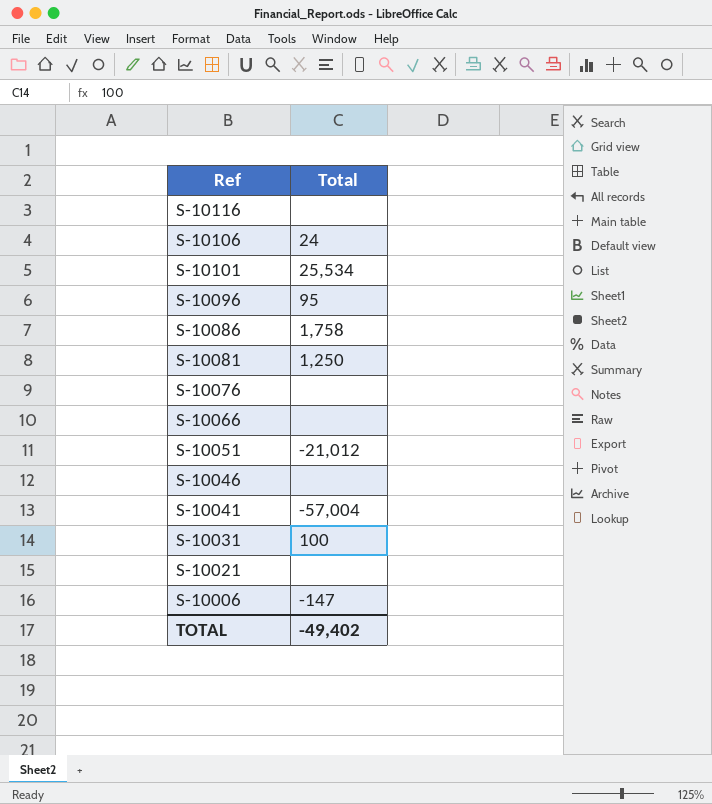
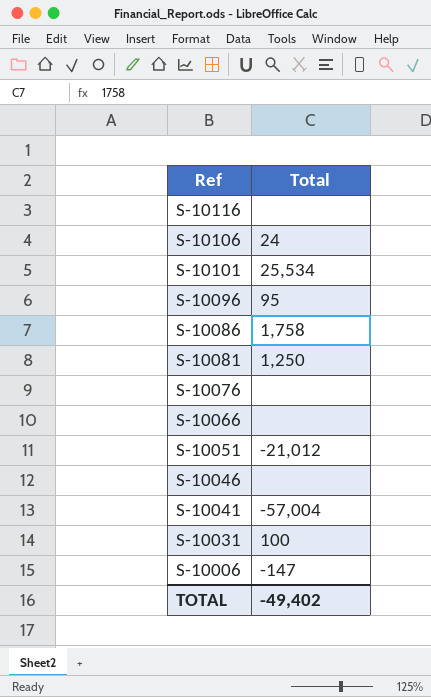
row S-10021: none -> none

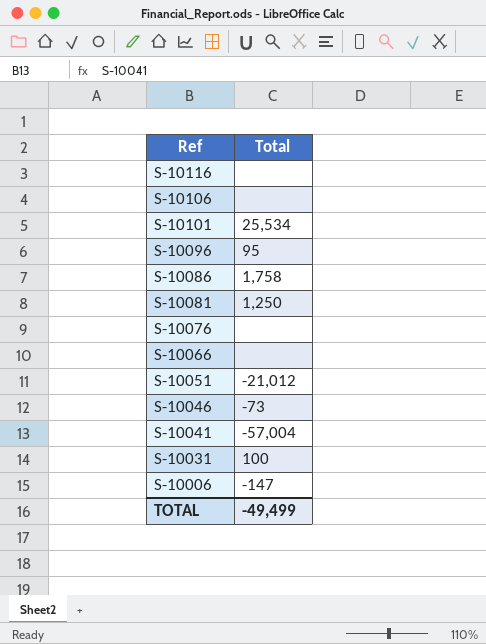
S-10106 | Total: 24 -> none
S-10046 | Total: none -> -73
TOTAL | Total: -49,402 -> -49,499

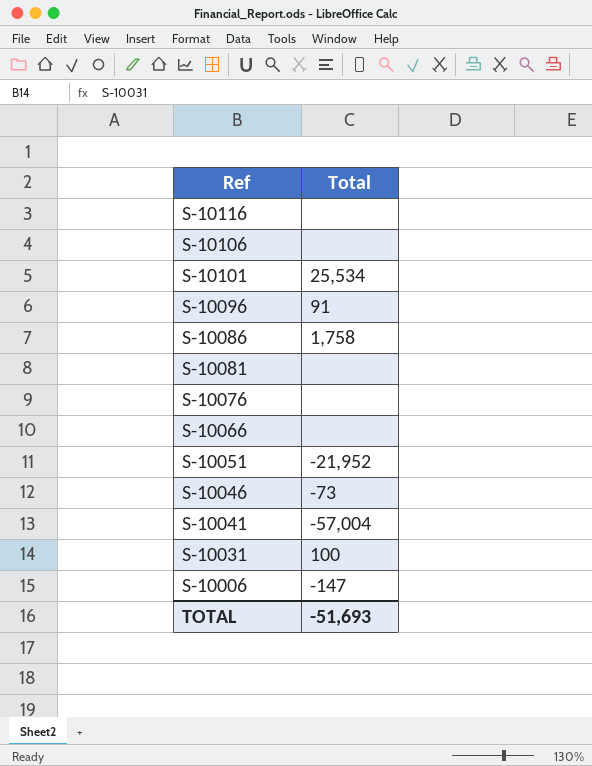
S-10096 | Total: 95 -> 91
S-10081 | Total: 1,250 -> none
S-10051 | Total: -21,012 -> -21,952
TOTAL | Total: -49,499 -> -51,693

